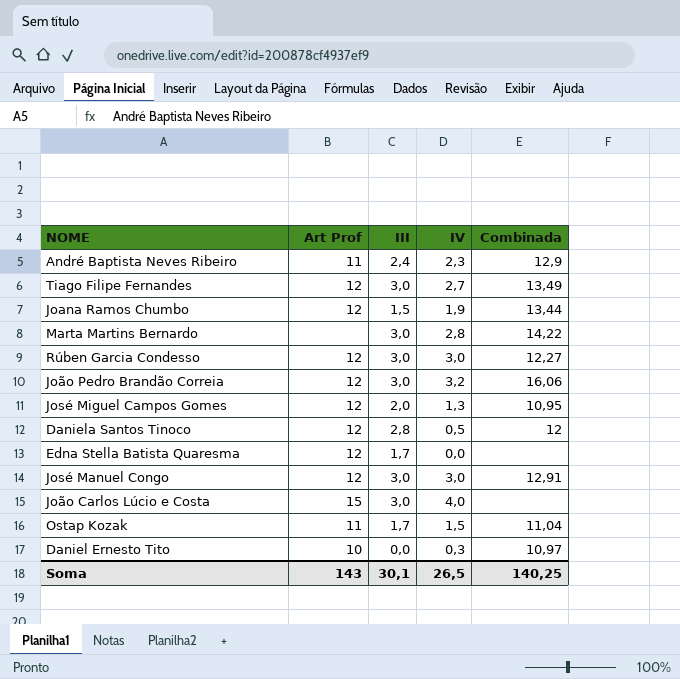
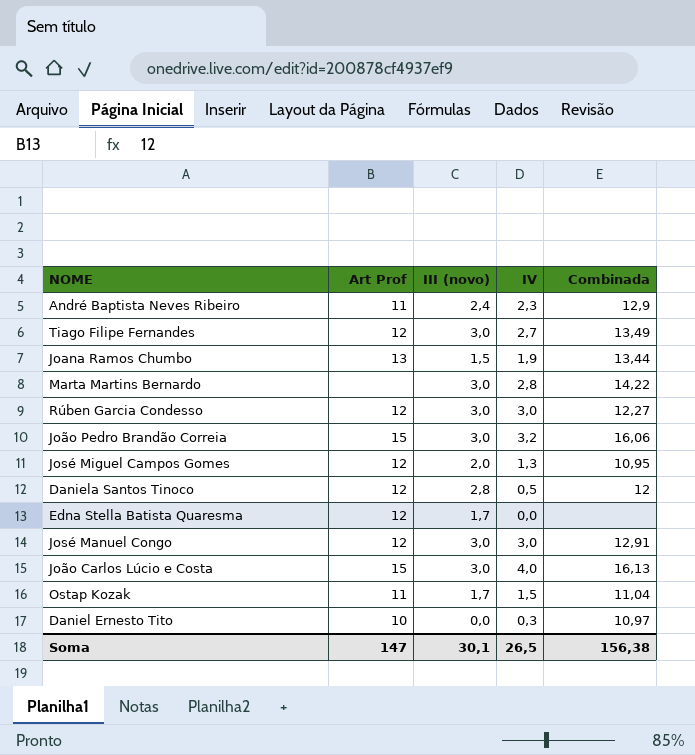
column name: III -> III (novo)
Joana Ramos Chumbo | Art Prof: 12 -> 13
João Pedro Brandão Correia | Art Prof: 12 -> 15
João Carlos Lúcio e Costa | Combinada: none -> 16,13
Soma | Art Prof: 143 -> 147
Soma | Combinada: 140,25 -> 156,38

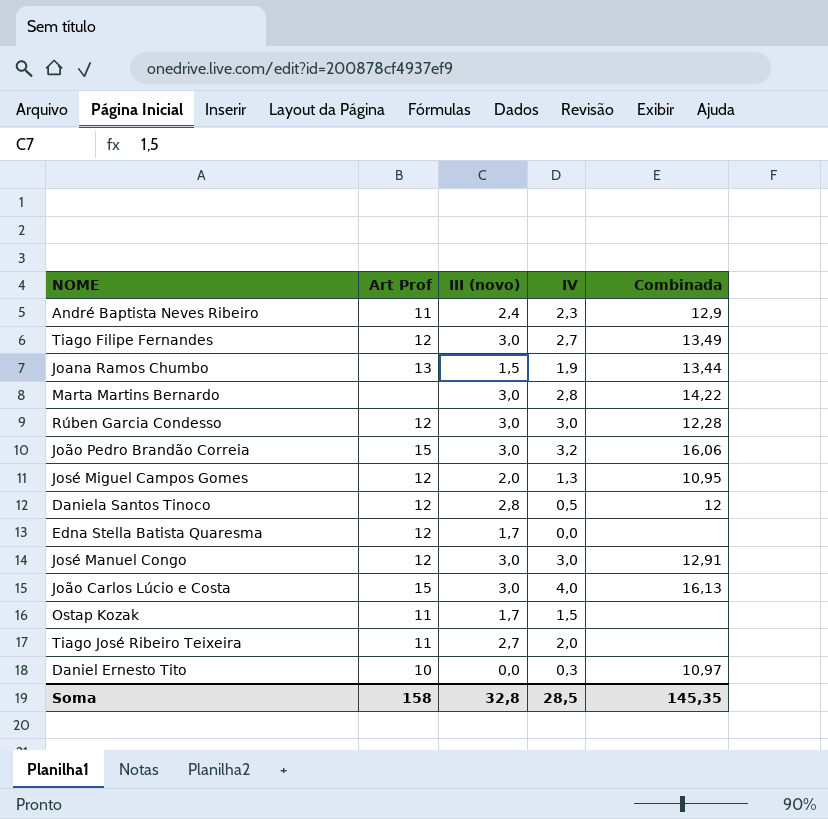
Rúben Garcia Condesso | Combinada: 12,27 -> 12,28
Ostap Kozak | Combinada: 11,04 -> none
row Tiago José Ribeiro Teixeira: none -> 11 | 2,7 | 2,0 | none
Soma | Art Prof: 147 -> 158
Soma | III (novo): 30,1 -> 32,8
Soma | IV: 26,5 -> 28,5
Soma | Combinada: 156,38 -> 145,35

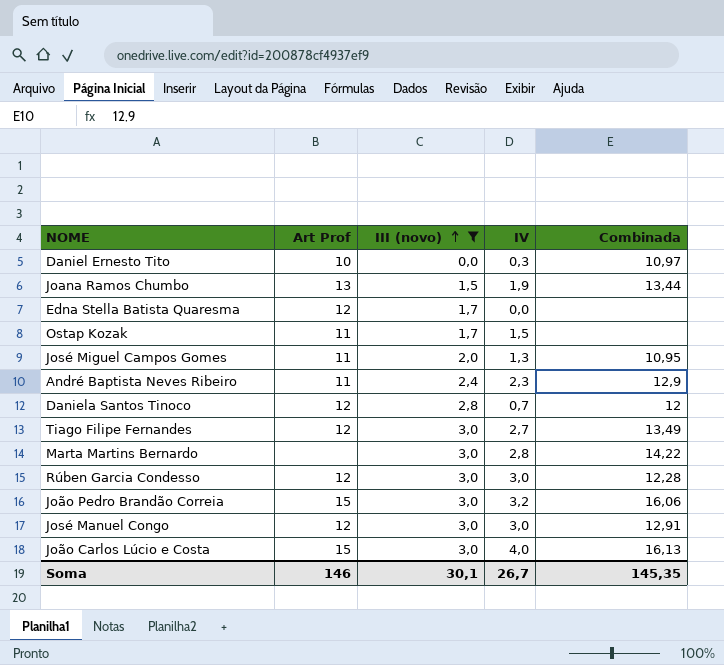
filter: none -> III (novo) != 2,7
row order: none -> III (novo) ascending
José Miguel Campos Gomes | Art Prof: 12 -> 11
Daniela Santos Tinoco | IV: 0,5 -> 0,7
Soma | Art Prof: 158 -> 146
Soma | III (novo): 32,8 -> 30,1
Soma | IV: 28,5 -> 26,7

